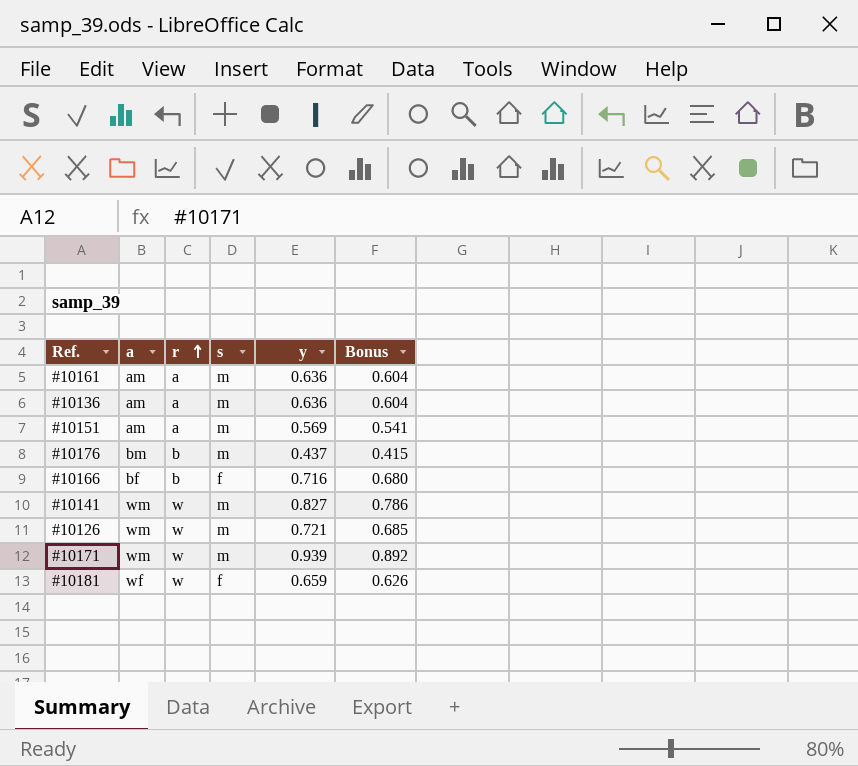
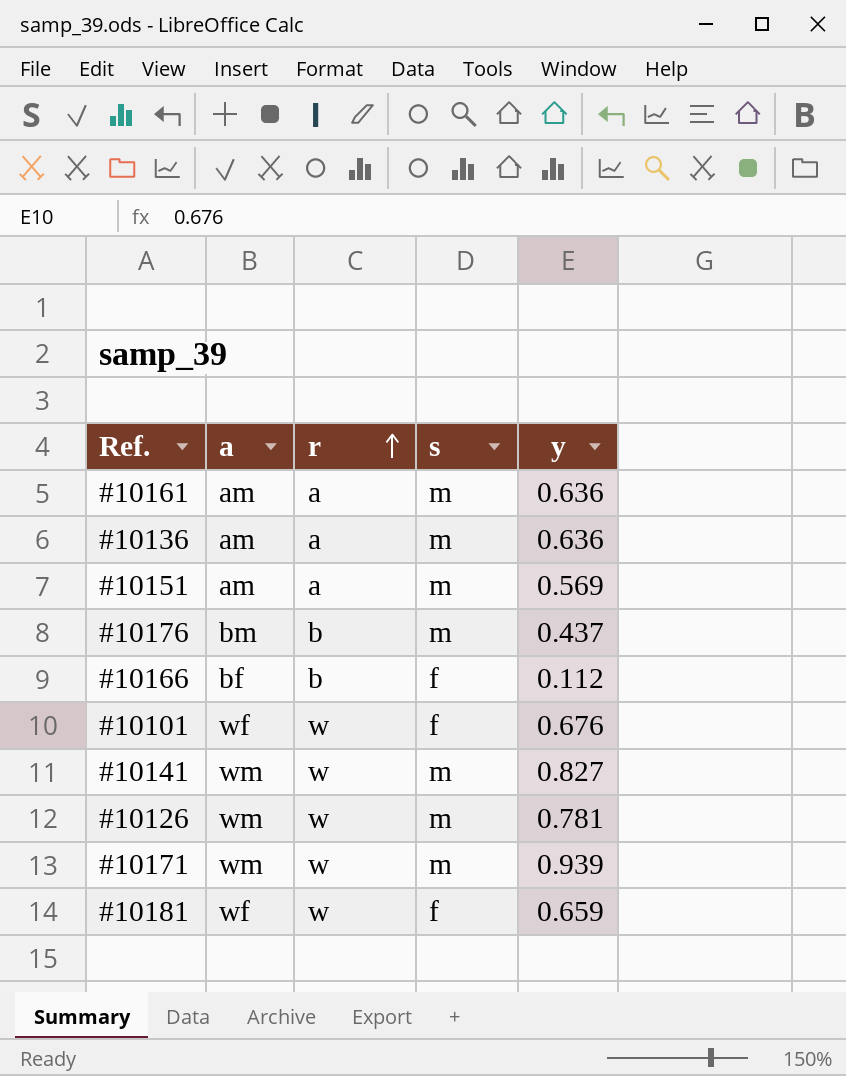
column Bonus | formula: [y] * 0.95 -> none
#10166 | y: 0.716 -> 0.112
row #10101: none -> wf | w | f | 0.676
#10126 | y: 0.721 -> 0.781

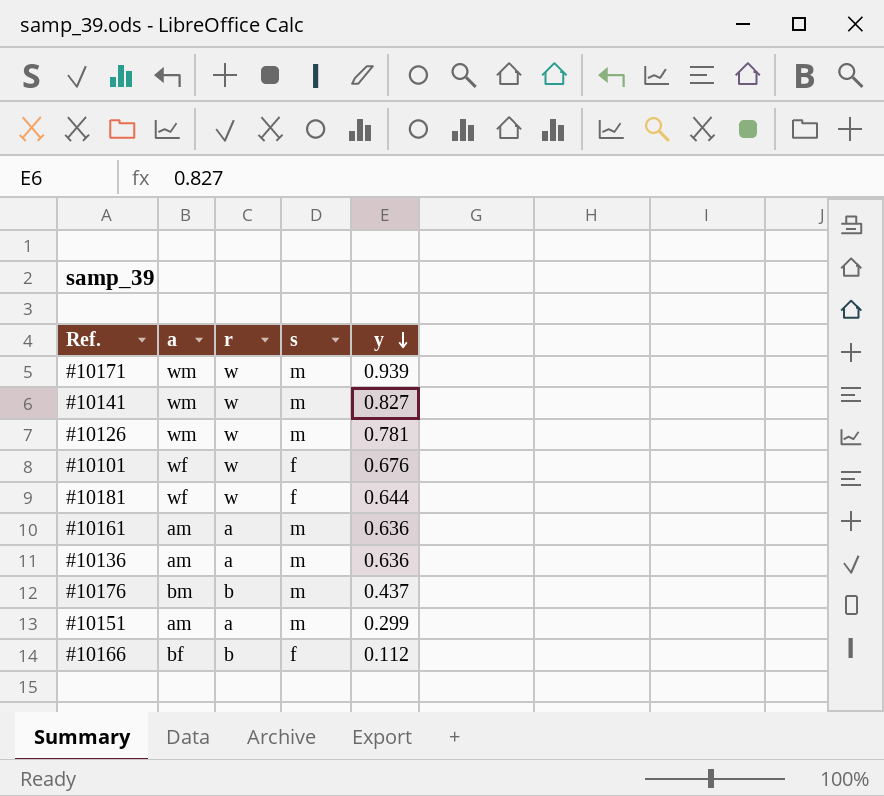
row order: r ascending -> y descending
#10181 | y: 0.659 -> 0.644
#10151 | y: 0.569 -> 0.299

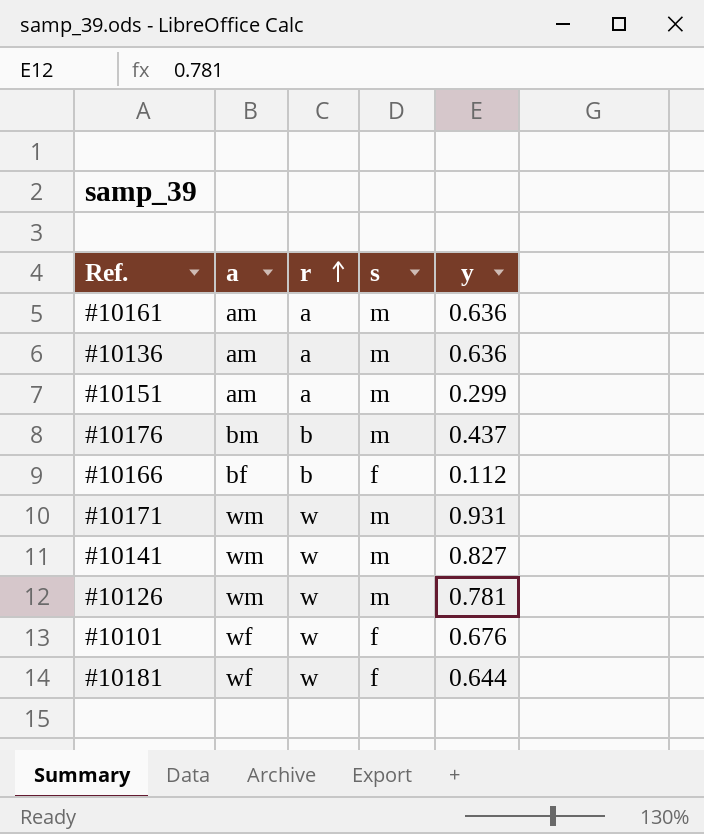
row order: y descending -> r ascending
#10171 | y: 0.939 -> 0.931

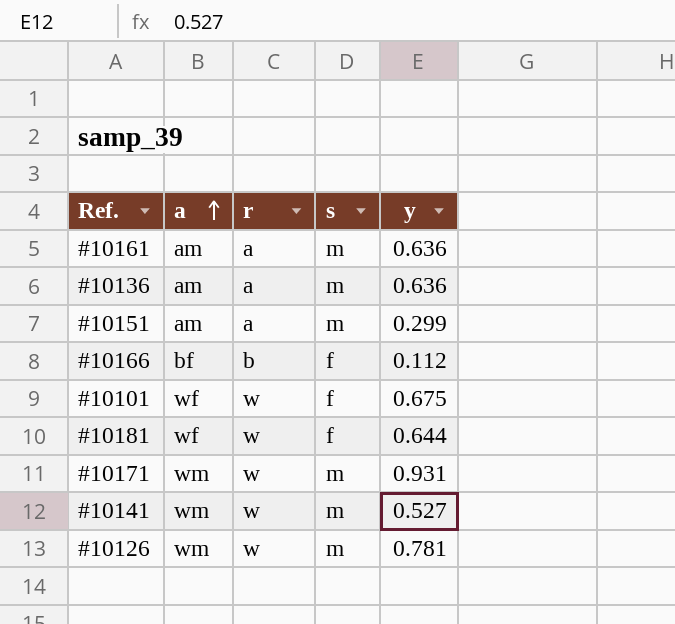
row order: r ascending -> a ascending
row #10176: bm | b | m | 0.437 -> none
#10101 | y: 0.676 -> 0.675
#10141 | y: 0.827 -> 0.527

